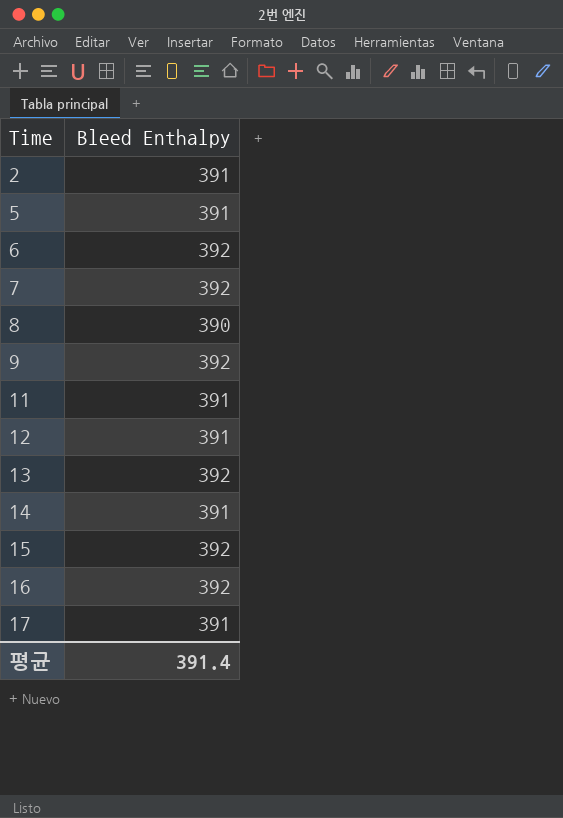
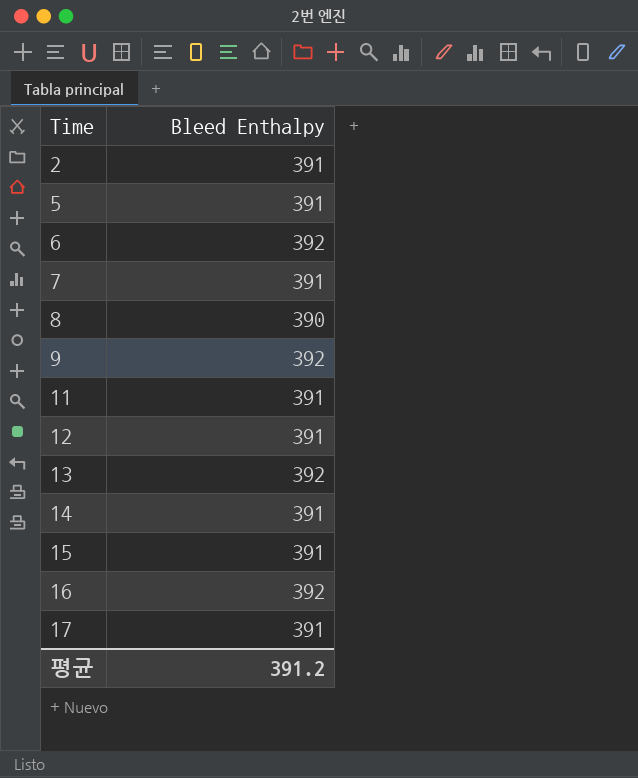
7 | Bleed Enthalpy: 392 -> 391
15 | Bleed Enthalpy: 392 -> 391
평균 | Bleed Enthalpy: 391.4 -> 391.2

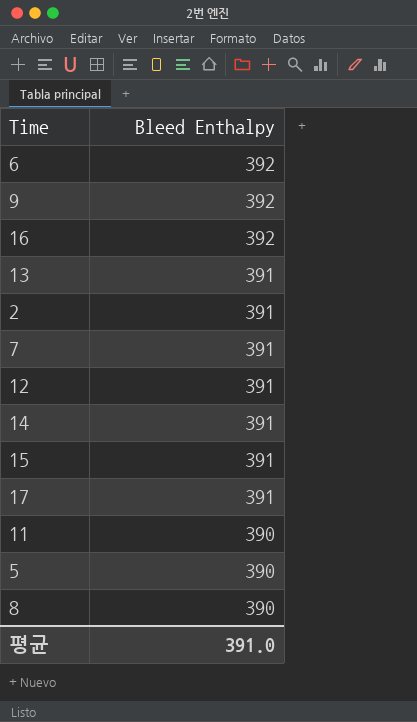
row order: Time ascending -> Bleed Enthalpy descending
13 | Bleed Enthalpy: 392 -> 391
11 | Bleed Enthalpy: 391 -> 390
5 | Bleed Enthalpy: 391 -> 390
평균 | Bleed Enthalpy: 391.2 -> 391.0

